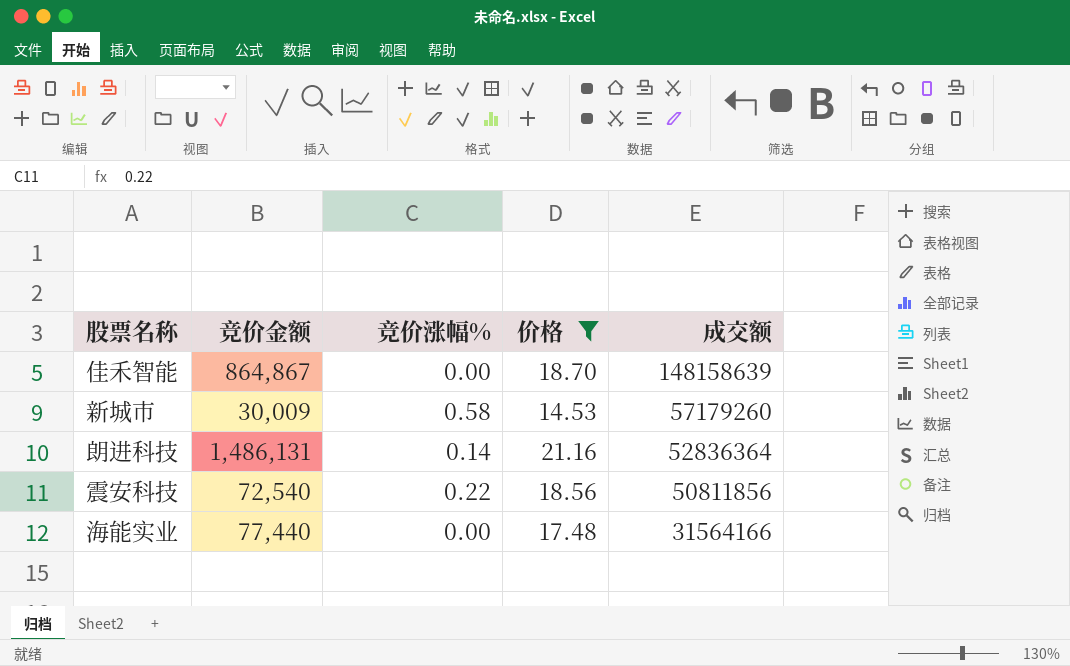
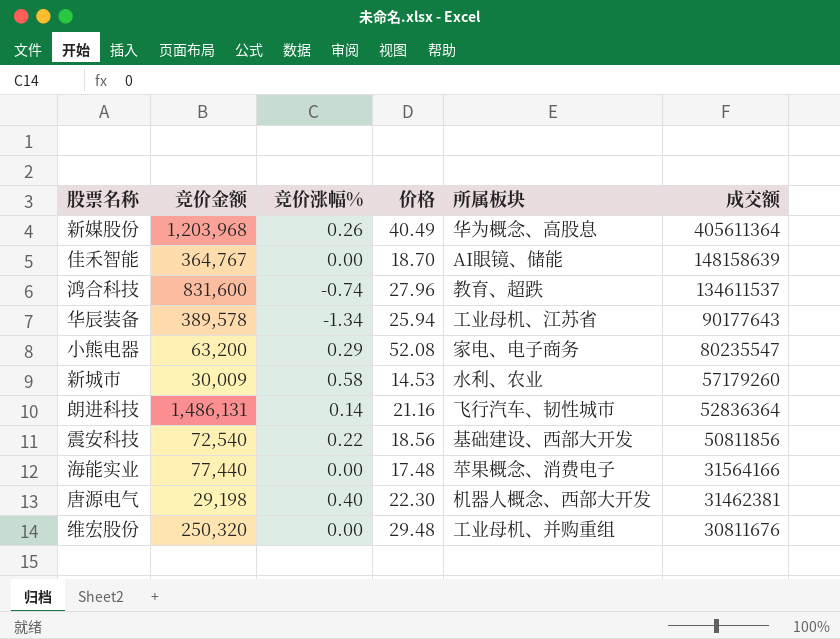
filter: 价格 <= 21.16 -> none
column 所属板块 | position: none -> 5
佳禾智能 | 竞价金额: 864,867 -> 364,767

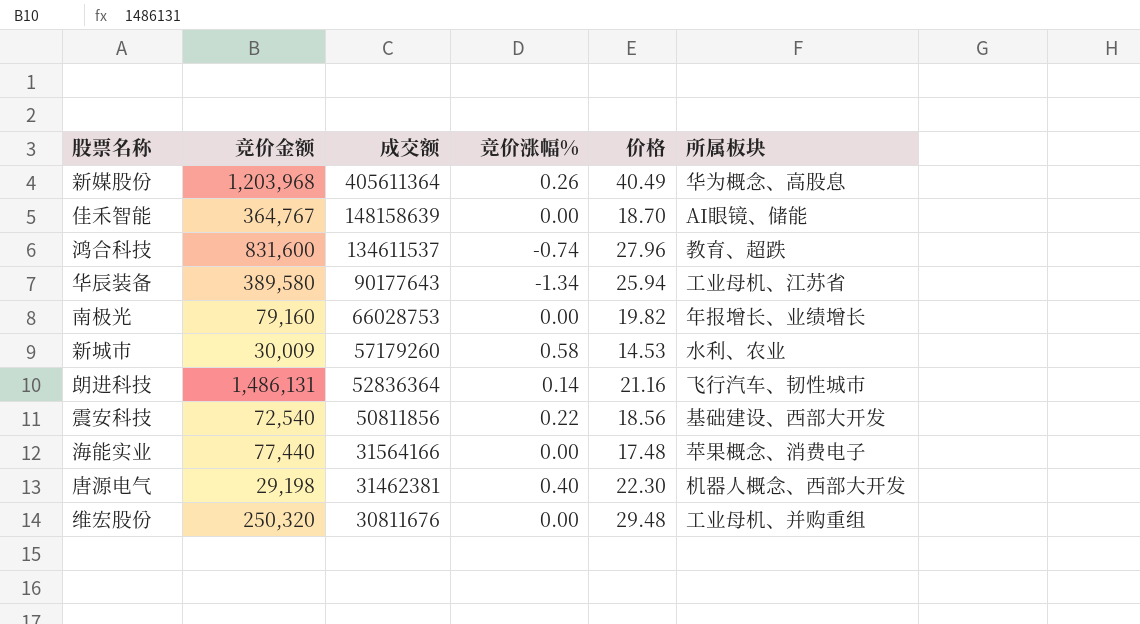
column 成交额 | position: 6 -> 3
row 小熊电器: 63,200 | 0.29 | 52.08 | 家电、电子商务 | 80235547 -> none
华辰装备 | 竞价金额: 389,578 -> 389,580
row 南极光: none -> 79,160 | 66028753 | 0.00 | 19.82 | 年报增长、业绩增长

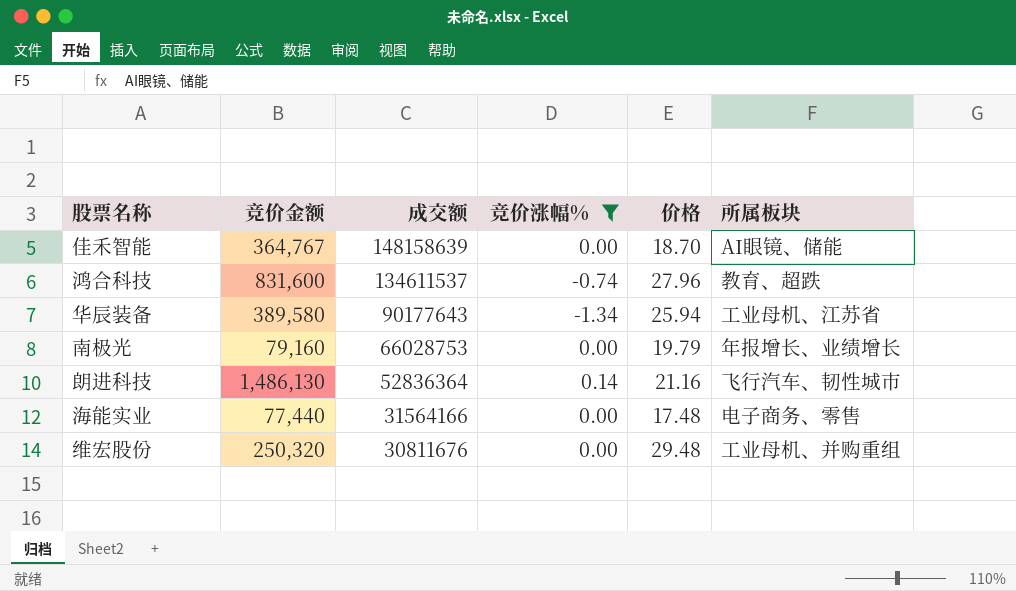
filter: none -> 竞价涨幅% <= 0.14
南极光 | 价格: 19.82 -> 19.79
朗进科技 | 竞价金额: 1,486,131 -> 1,486,130
海能实业 | 所属板块: 苹果概念、消费电子 -> 电子商务、零售

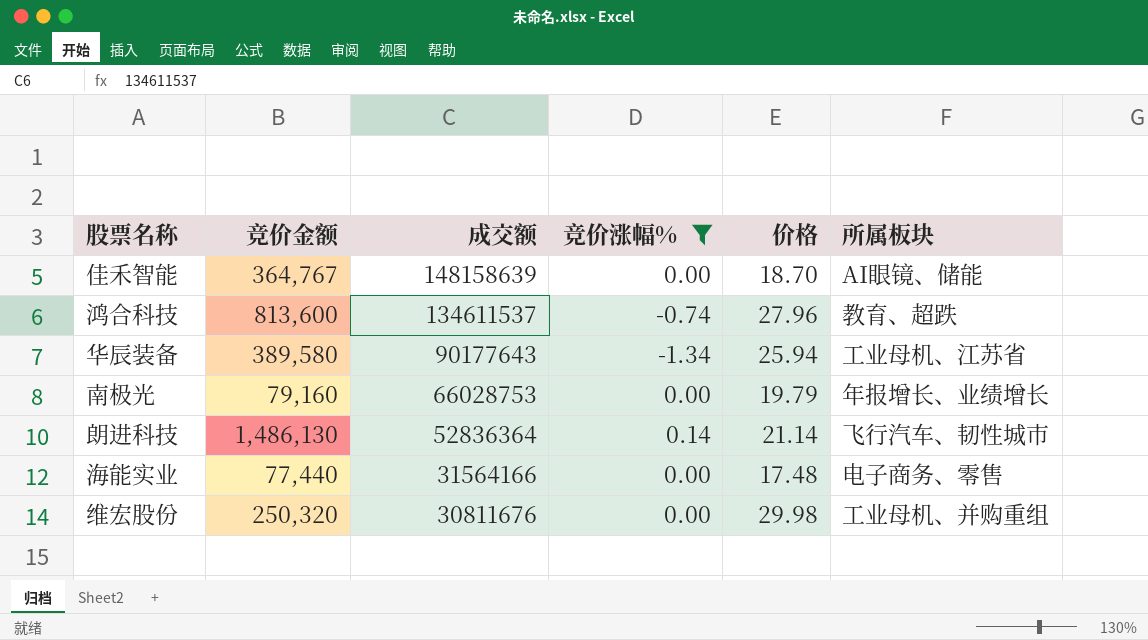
鸿合科技 | 竞价金额: 831,600 -> 813,600
朗进科技 | 价格: 21.16 -> 21.14
维宏股份 | 价格: 29.48 -> 29.98

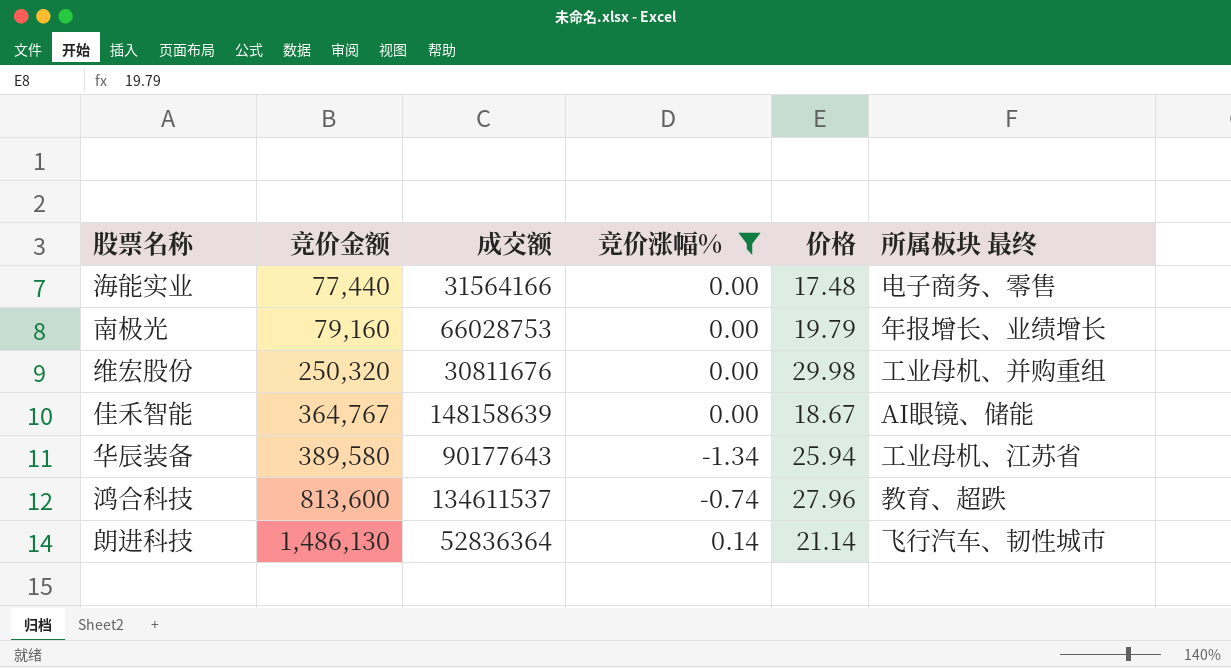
row order: 成交额 descending -> 竞价金额 ascending
column name: 所属板块 -> 所属板块 最终
佳禾智能 | 价格: 18.70 -> 18.67

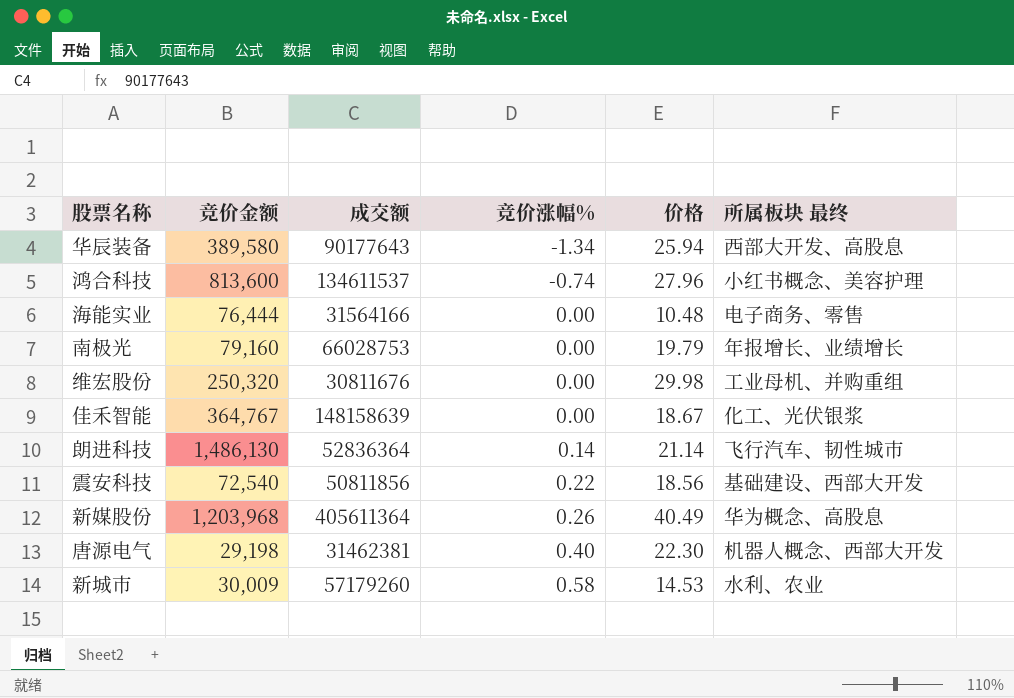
filter: 竞价涨幅% <= 0.14 -> none
row order: 竞价金额 ascending -> 竞价涨幅% ascending
华辰装备 | 所属板块 最终: 工业母机、江苏省 -> 西部大开发、高股息
鸿合科技 | 所属板块 最终: 教育、超跌 -> 小红书概念、美容护理
海能实业 | 竞价金额: 77,440 -> 76,444
海能实业 | 价格: 17.48 -> 10.48
佳禾智能 | 所属板块 最终: AI眼镜、储能 -> 化工、光伏银浆

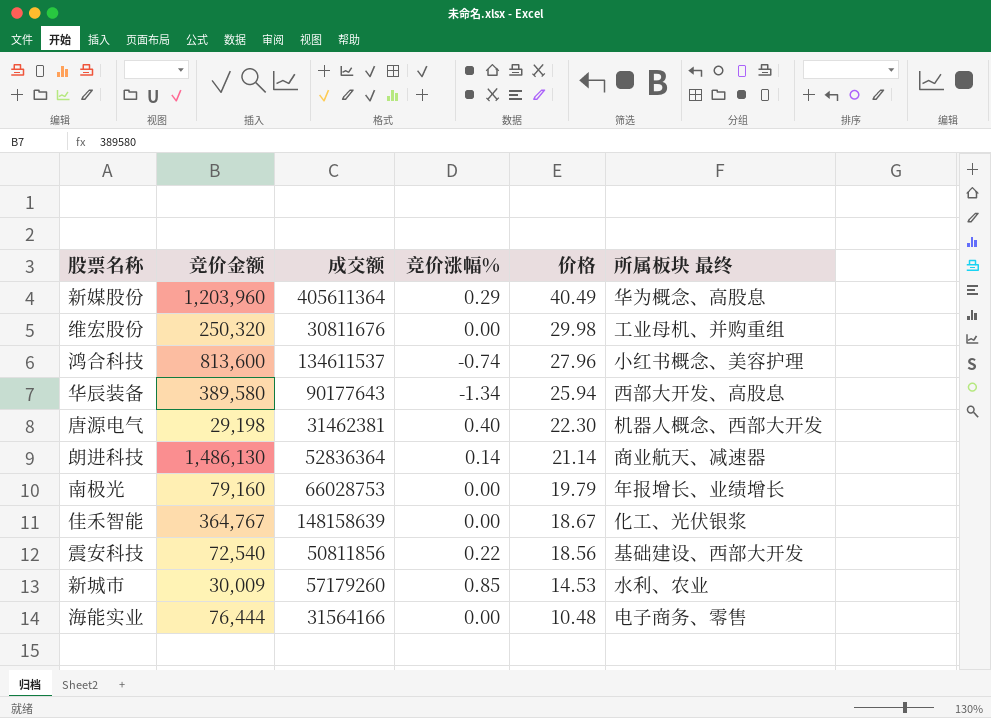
row order: 竞价涨幅% ascending -> 价格 descending
新媒股份 | 竞价金额: 1,203,968 -> 1,203,960
新媒股份 | 竞价涨幅%: 0.26 -> 0.29
朗进科技 | 所属板块 最终: 飞行汽车、韧性城市 -> 商业航天、减速器
新城市 | 竞价涨幅%: 0.58 -> 0.85

